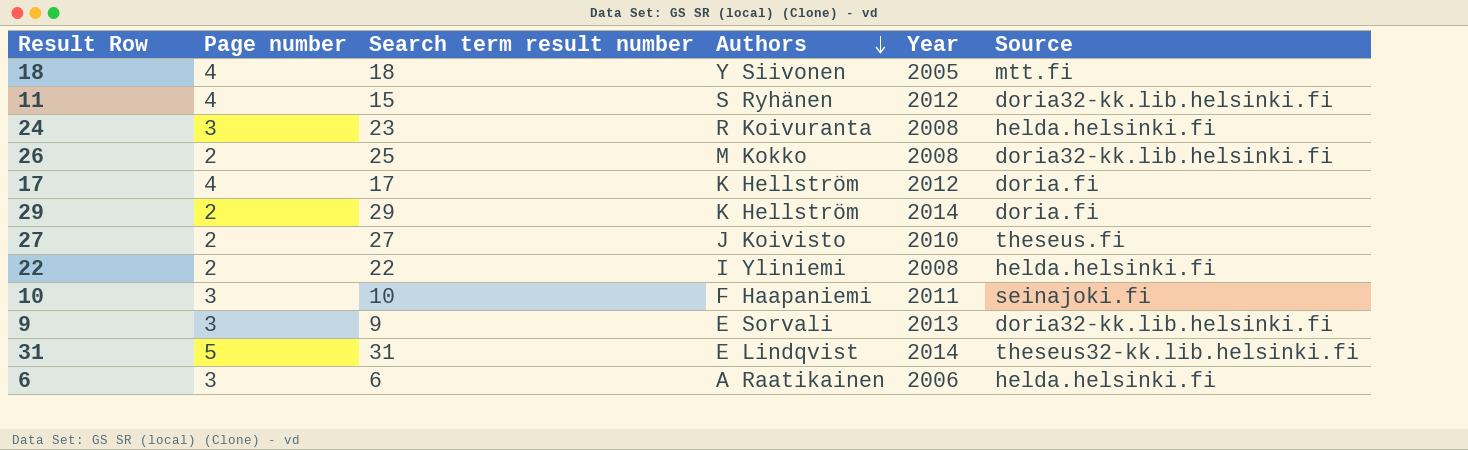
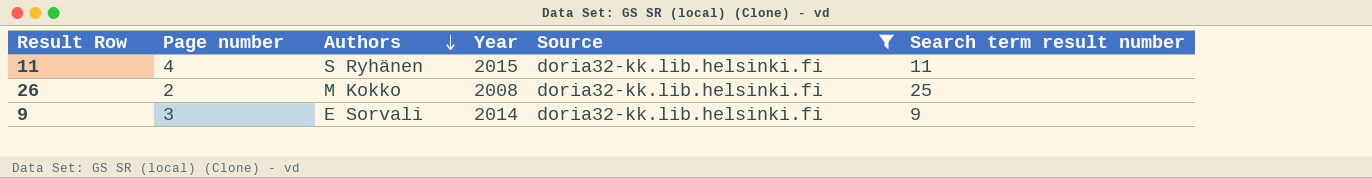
filter: none -> Source = doria32-kk.lib.helsinki.fi
column Search term result number | position: 3 -> 6
11 | Year: 2012 -> 2015
11 | Search term result number: 15 -> 11
9 | Year: 2013 -> 2014

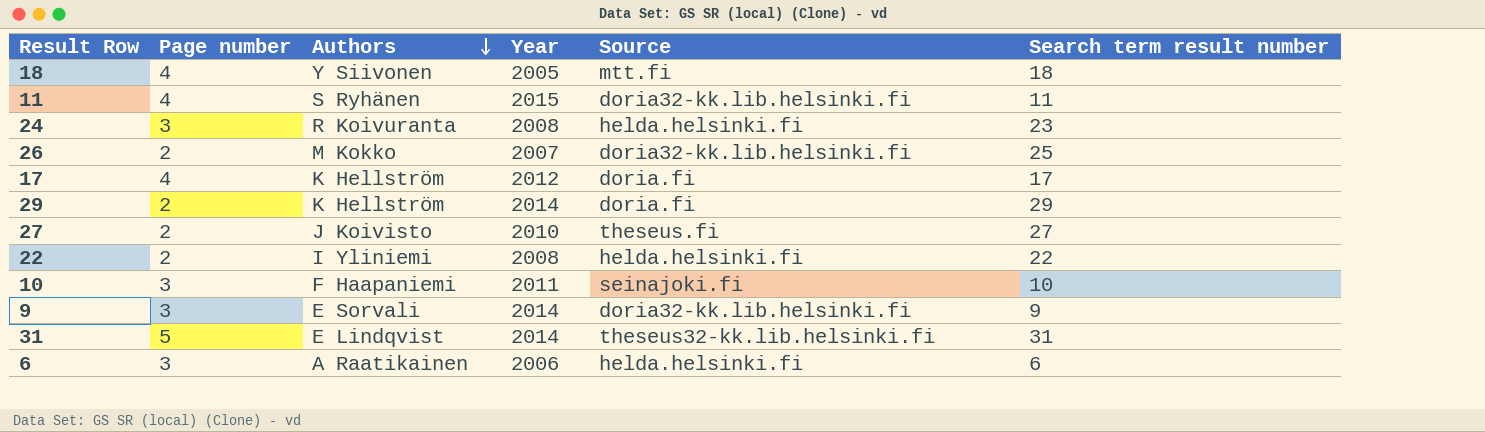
filter: Source = doria32-kk.lib.helsinki.fi -> none
26 | Year: 2008 -> 2007

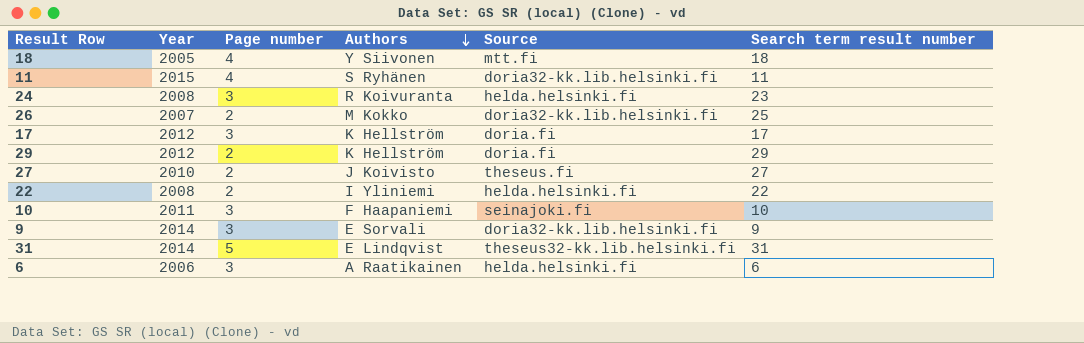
column Year | position: 4 -> 2
17 | Page number: 4 -> 3
29 | Year: 2014 -> 2012

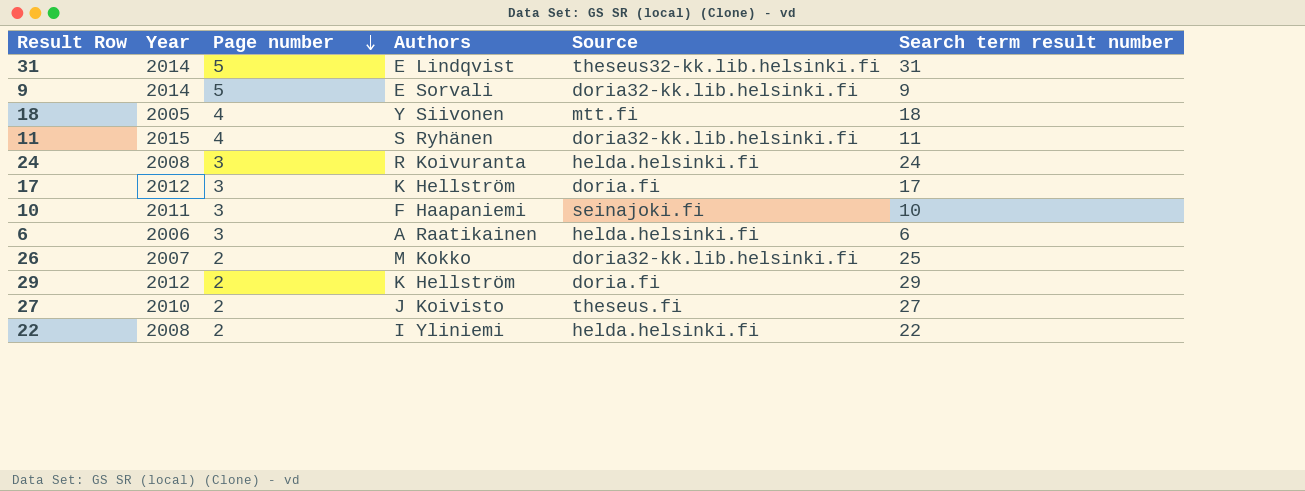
row order: Authors descending -> Page number descending
9 | Page number: 3 -> 5
24 | Search term result number: 23 -> 24

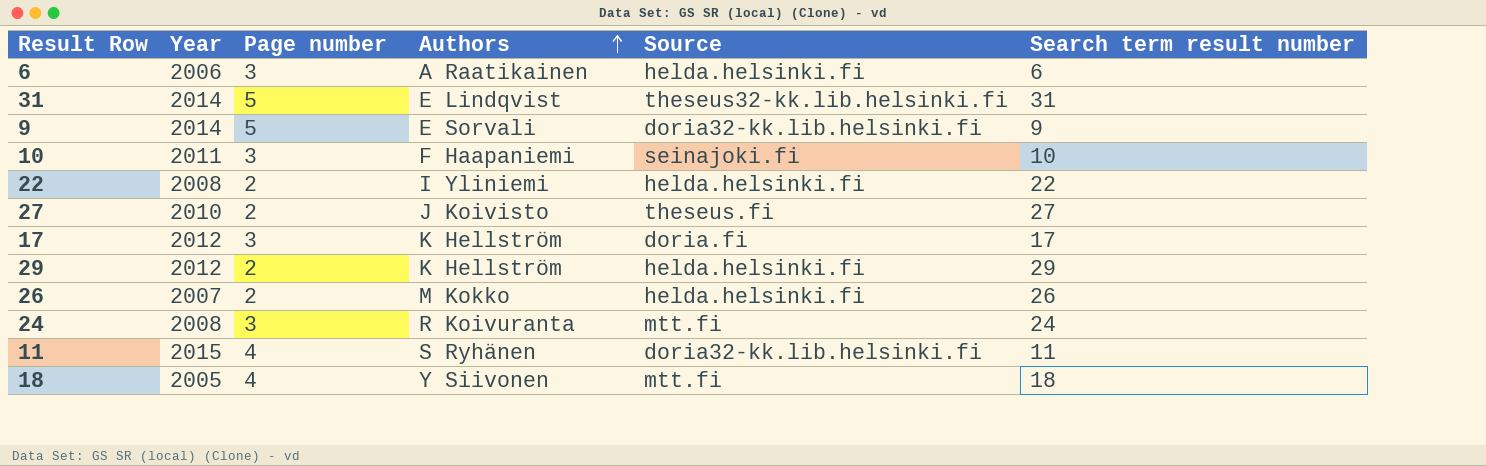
row order: Page number descending -> Authors ascending
29 | Source: doria.fi -> helda.helsinki.fi
26 | Source: doria32-kk.lib.helsinki.fi -> helda.helsinki.fi
26 | Search term result number: 25 -> 26
24 | Source: helda.helsinki.fi -> mtt.fi

